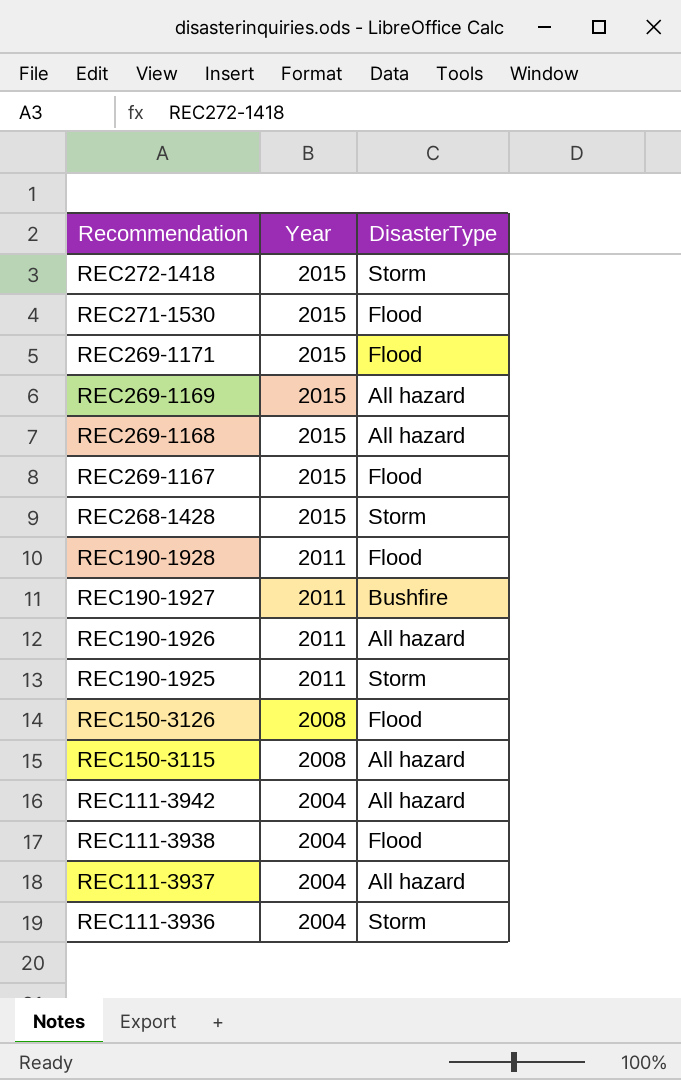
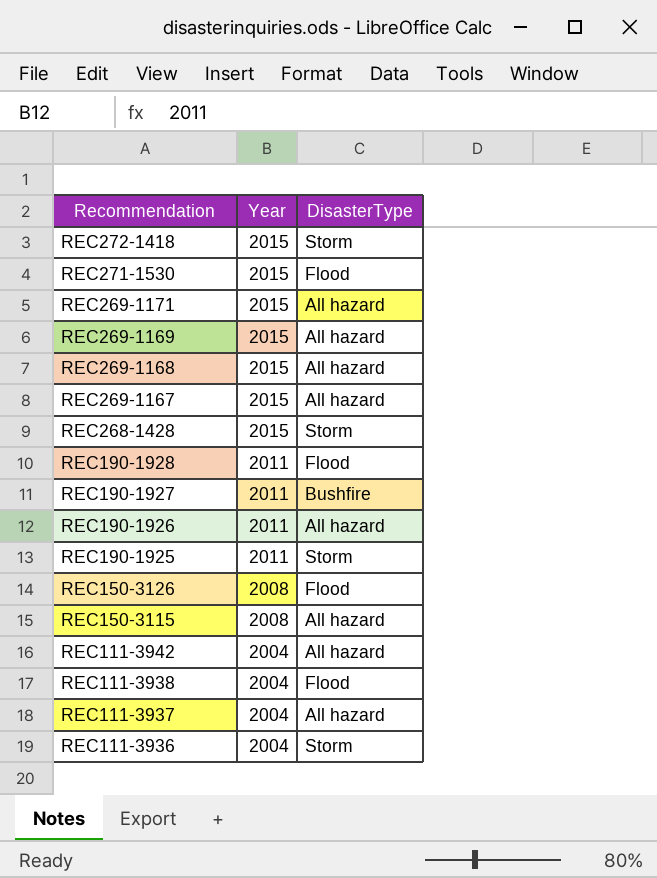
REC269-1171 | DisasterType: Flood -> All hazard
REC269-1167 | DisasterType: Flood -> All hazard

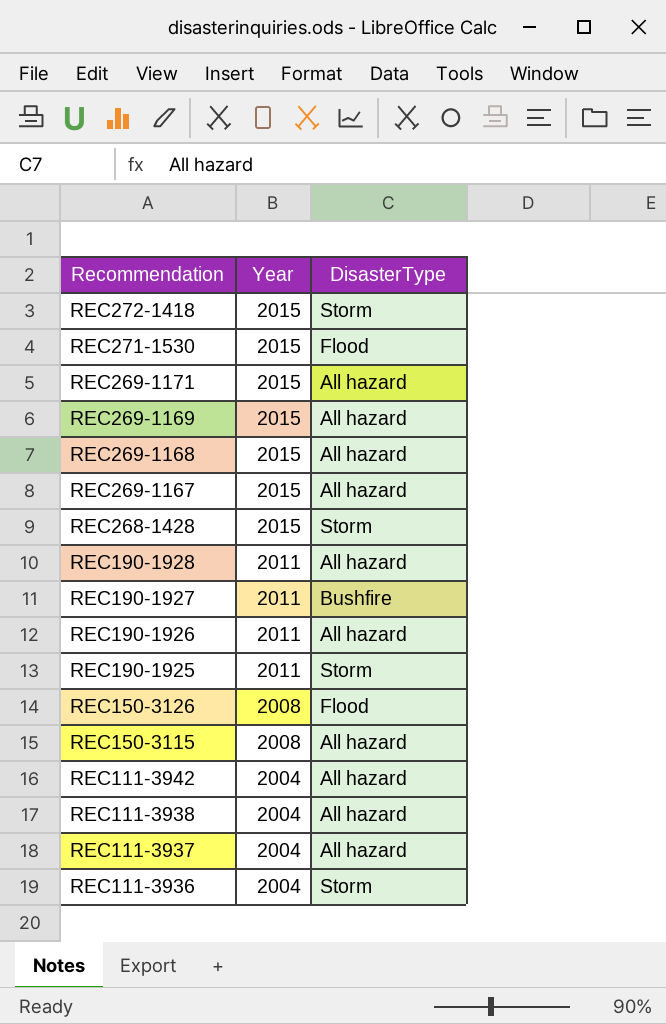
REC190-1928 | DisasterType: Flood -> All hazard
REC111-3938 | DisasterType: Flood -> All hazard

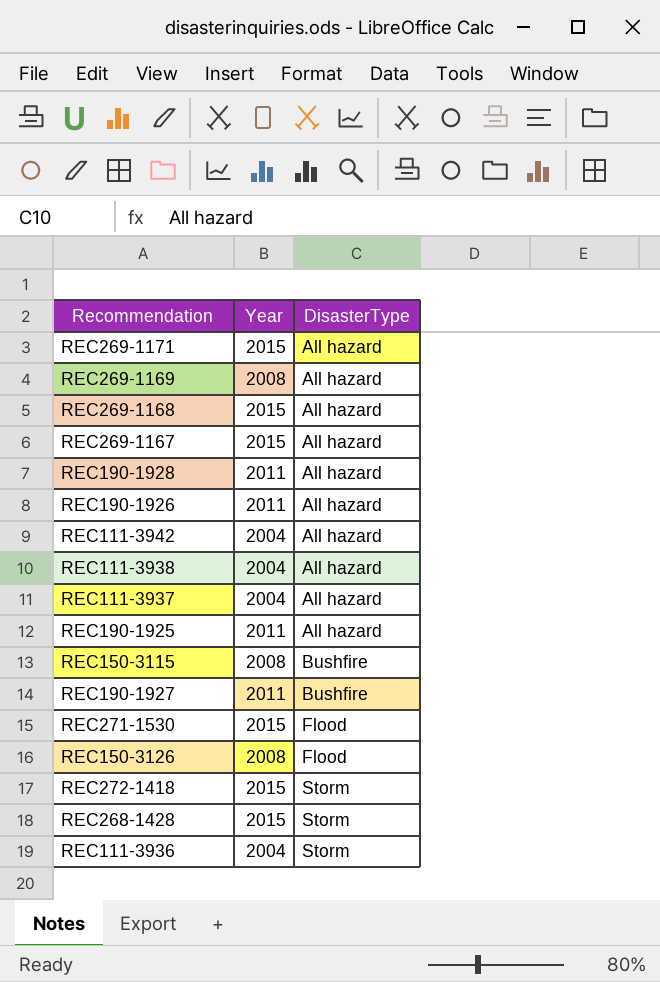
row order: Recommendation descending -> DisasterType ascending
REC269-1169 | Year: 2015 -> 2008
REC190-1925 | DisasterType: Storm -> All hazard
REC150-3115 | DisasterType: All hazard -> Bushfire

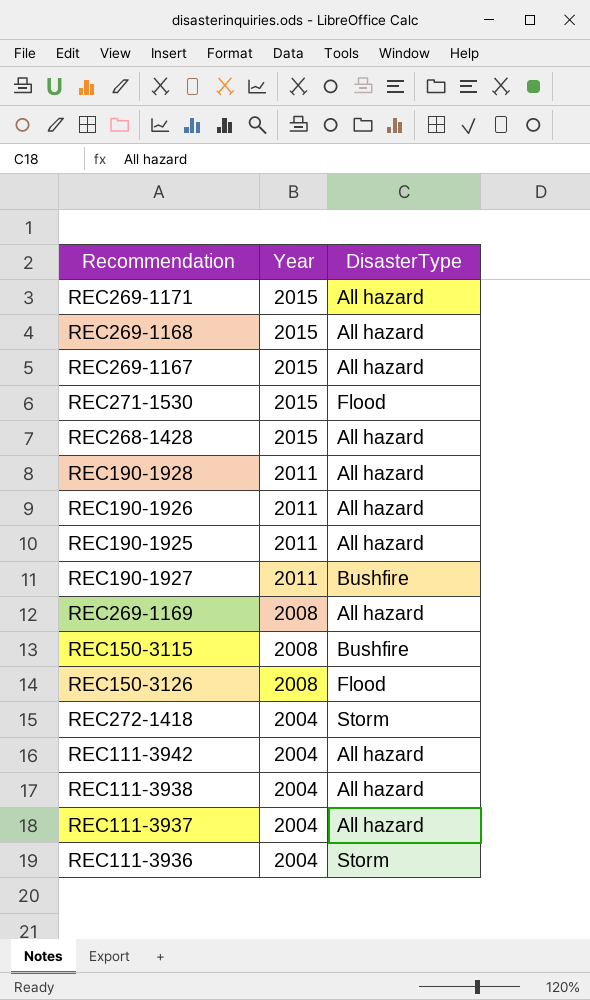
row order: DisasterType ascending -> Year descending
REC268-1428 | DisasterType: Storm -> All hazard
REC272-1418 | Year: 2015 -> 2004

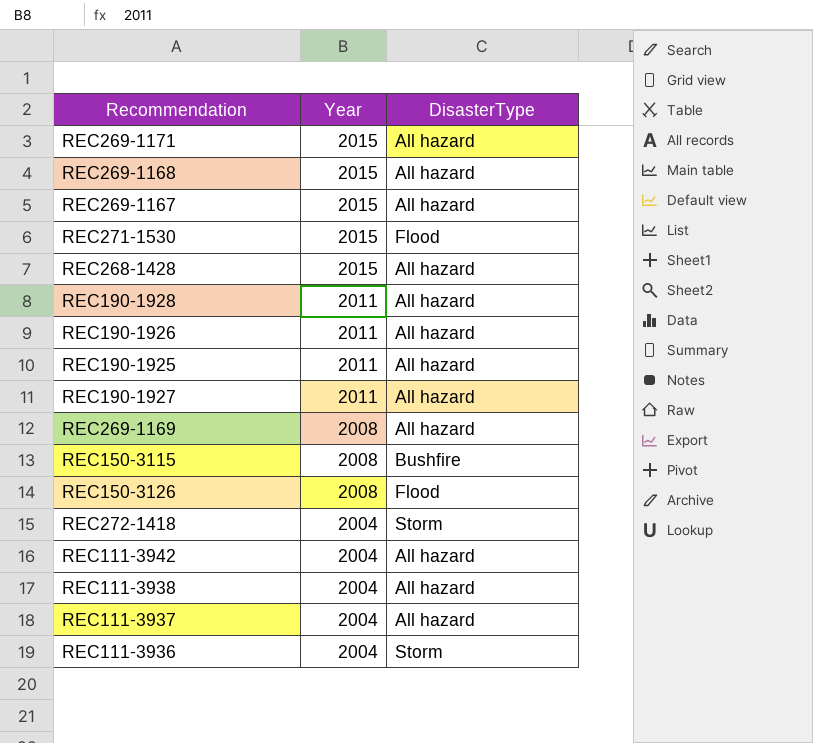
REC190-1927 | DisasterType: Bushfire -> All hazard

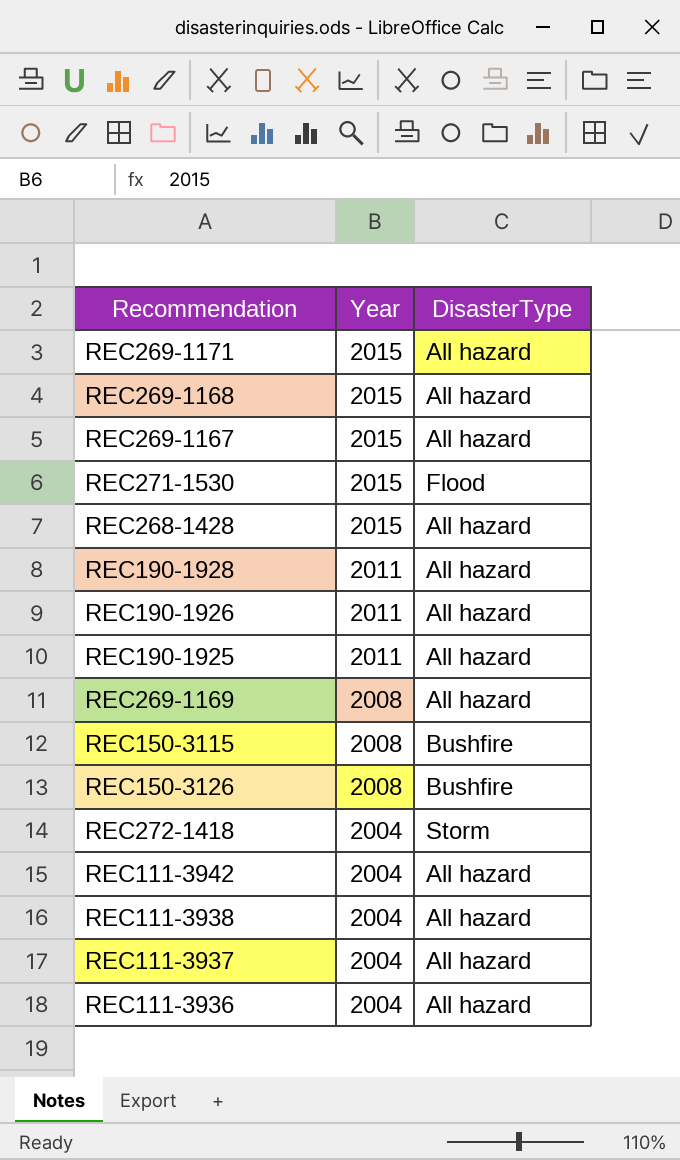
row REC190-1927: 2011 | All hazard -> none
REC150-3126 | DisasterType: Flood -> Bushfire
REC111-3936 | DisasterType: Storm -> All hazard

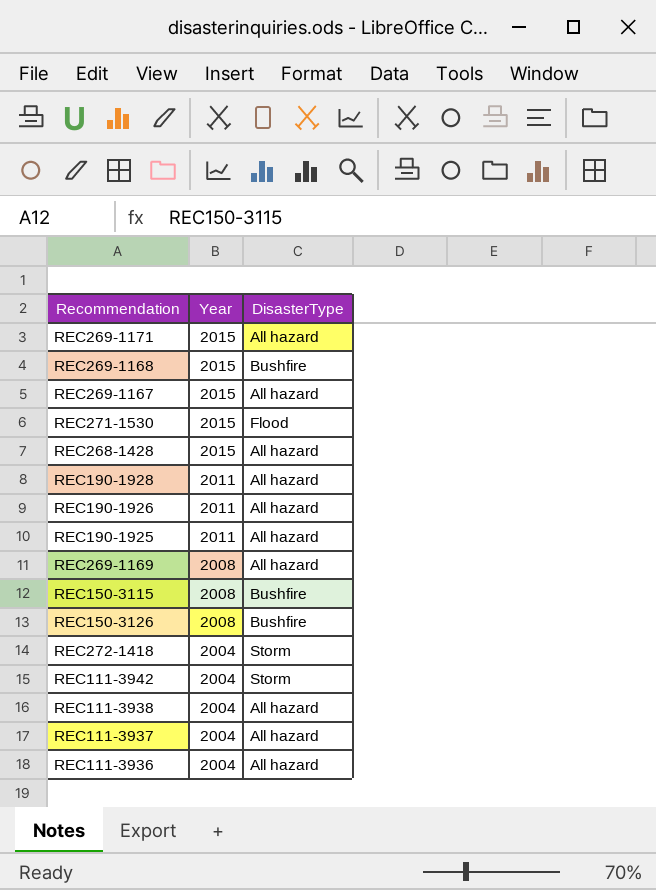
REC269-1168 | DisasterType: All hazard -> Bushfire
REC111-3942 | DisasterType: All hazard -> Storm

